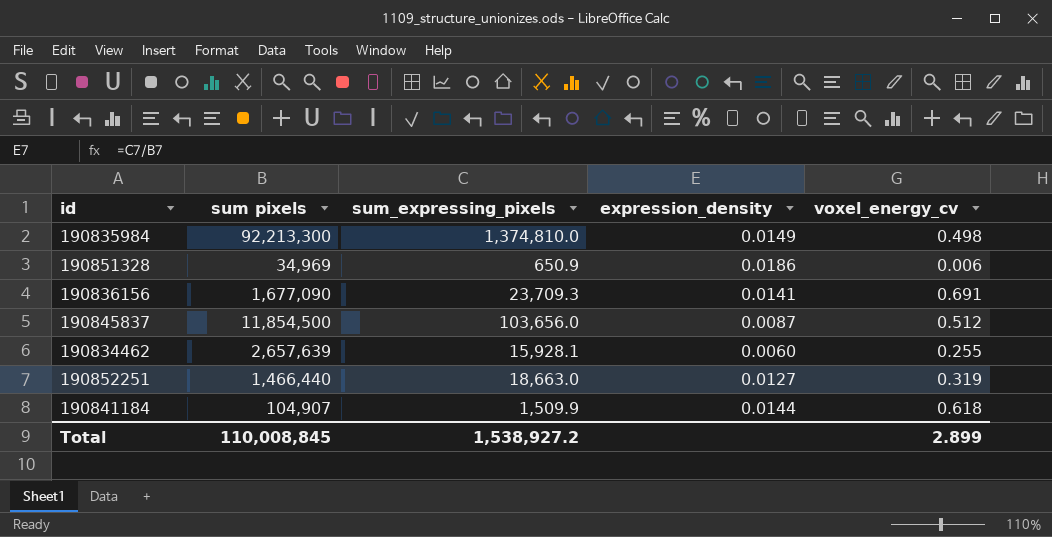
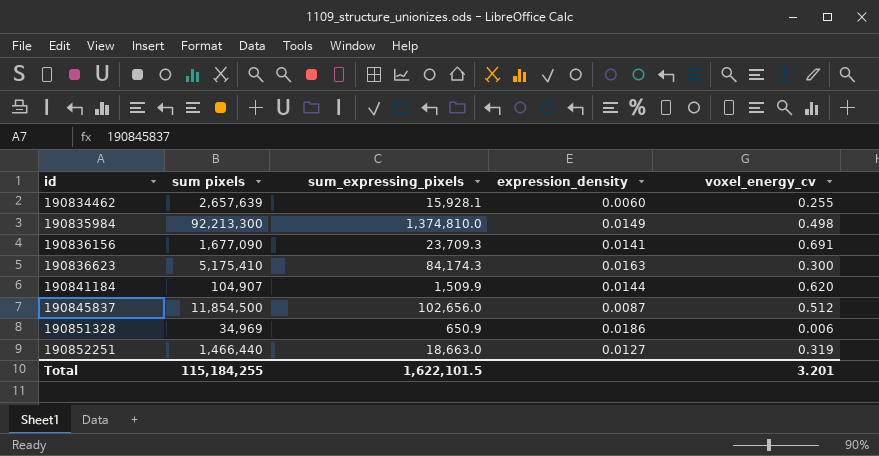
row order: none -> id ascending
row 190836623: none -> 5,175,410 | 84,174.3 | 0.0163 | 0.300
190841184 | voxel_energy_cv: 0.618 -> 0.620
190845837 | sum_expressing_pixels: 103,656.0 -> 102,656.0
Total | sum pixels: 110,008,845 -> 115,184,255
Total | sum_expressing_pixels: 1,538,927.2 -> 1,622,101.5
Total | voxel_energy_cv: 2.899 -> 3.201

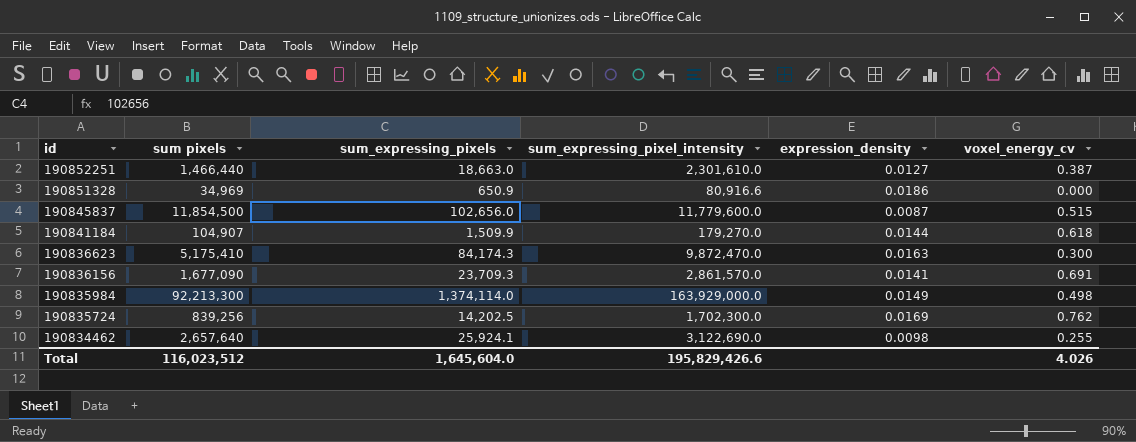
row order: id ascending -> id descending
column sum_expressing_pixel_intensity | position: none -> 4
190852251 | voxel_energy_cv: 0.319 -> 0.387
190851328 | voxel_energy_cv: 0.006 -> 0.000
190845837 | voxel_energy_cv: 0.512 -> 0.515
190841184 | voxel_energy_cv: 0.620 -> 0.618
190835984 | sum_expressing_pixels: 1,374,810.0 -> 1,374,114.0
row 190835724: none -> 839,256 | 14,202.5 | 1,702,300.0 | 0.0169 | 0.762
190834462 | sum pixels: 2,657,639 -> 2,657,640
190834462 | sum_expressing_pixels: 15,928.1 -> 25,924.1
190834462 | expression_density: 0.0060 -> 0.0098
Total | sum pixels: 115,184,255 -> 116,023,512
Total | sum_expressing_pixels: 1,622,101.5 -> 1,645,604.0
Total | voxel_energy_cv: 3.201 -> 4.026

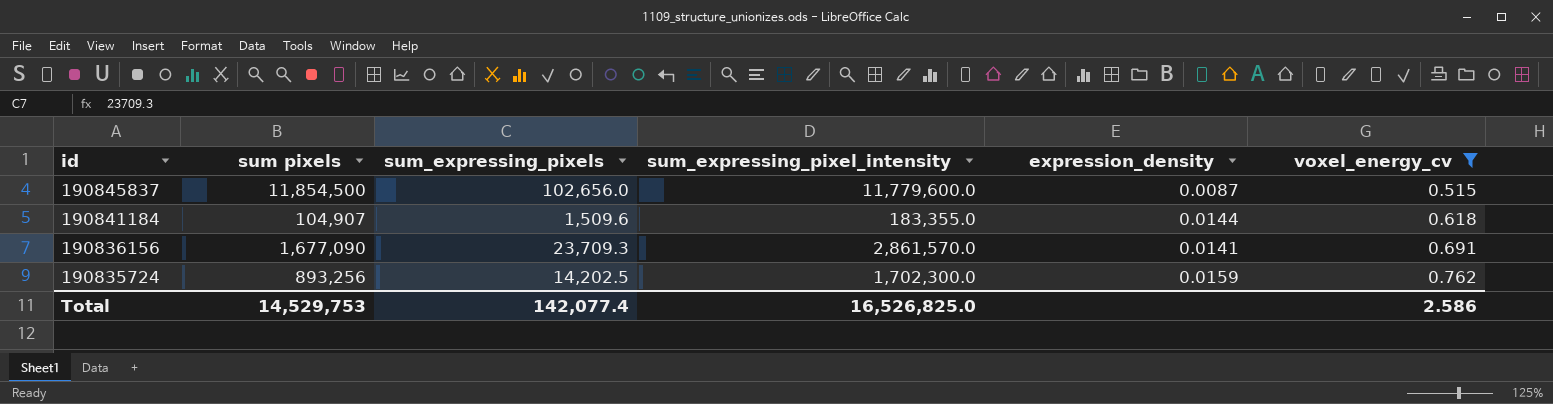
filter: none -> voxel_energy_cv >= 0.515
190841184 | sum_expressing_pixels: 1,509.9 -> 1,509.6
190841184 | sum_expressing_pixel_intensity: 179,270.0 -> 183,355.0
190835724 | sum pixels: 839,256 -> 893,256
190835724 | expression_density: 0.0169 -> 0.0159
Total | sum pixels: 116,023,512 -> 14,529,753
Total | sum_expressing_pixels: 1,645,604.0 -> 142,077.4
Total | sum_expressing_pixel_intensity: 195,829,426.6 -> 16,526,825.0
Total | voxel_energy_cv: 4.026 -> 2.586

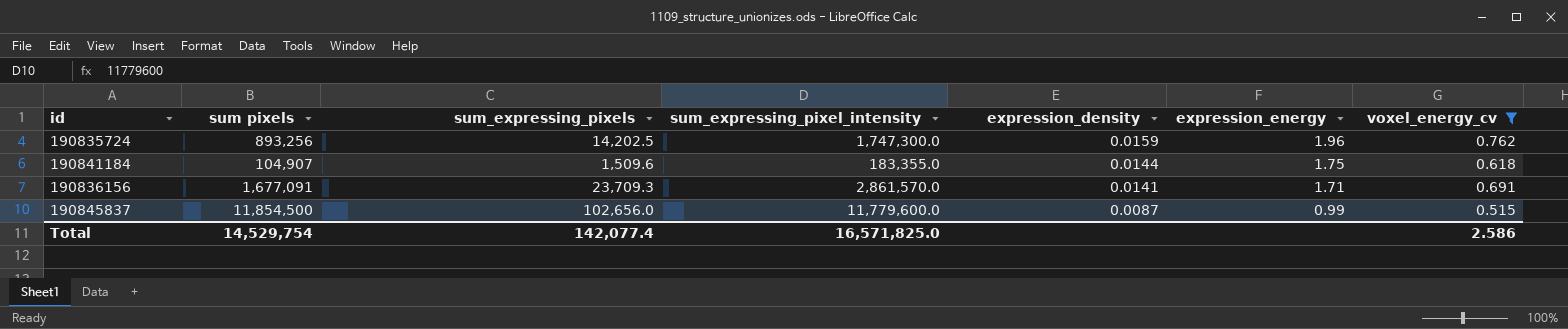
row order: id descending -> expression_density descending
column expression_energy | formula: none -> [sum_expressing_pixel_intensity] / [sum pixels]
190835724 | sum_expressing_pixel_intensity: 1,702,300.0 -> 1,747,300.0
190836156 | sum pixels: 1,677,090 -> 1,677,091
Total | sum pixels: 14,529,753 -> 14,529,754
Total | sum_expressing_pixel_intensity: 16,526,825.0 -> 16,571,825.0

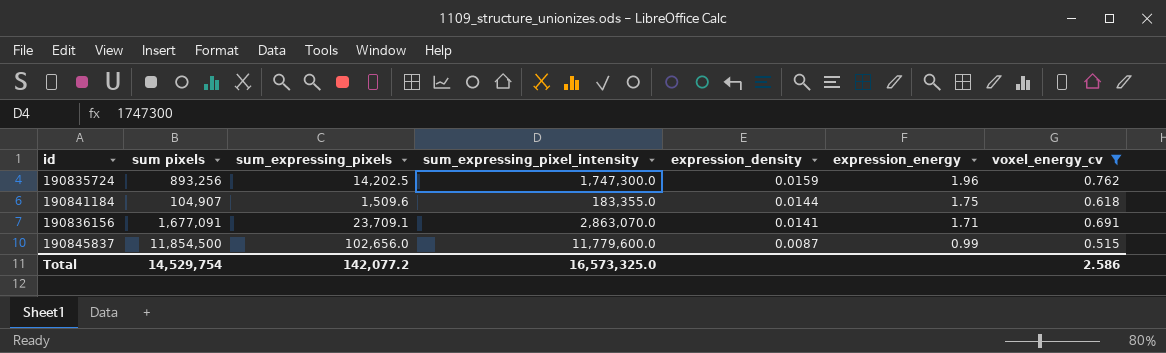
190836156 | sum_expressing_pixels: 23,709.3 -> 23,709.1
190836156 | sum_expressing_pixel_intensity: 2,861,570.0 -> 2,863,070.0
Total | sum_expressing_pixels: 142,077.4 -> 142,077.2
Total | sum_expressing_pixel_intensity: 16,571,825.0 -> 16,573,325.0

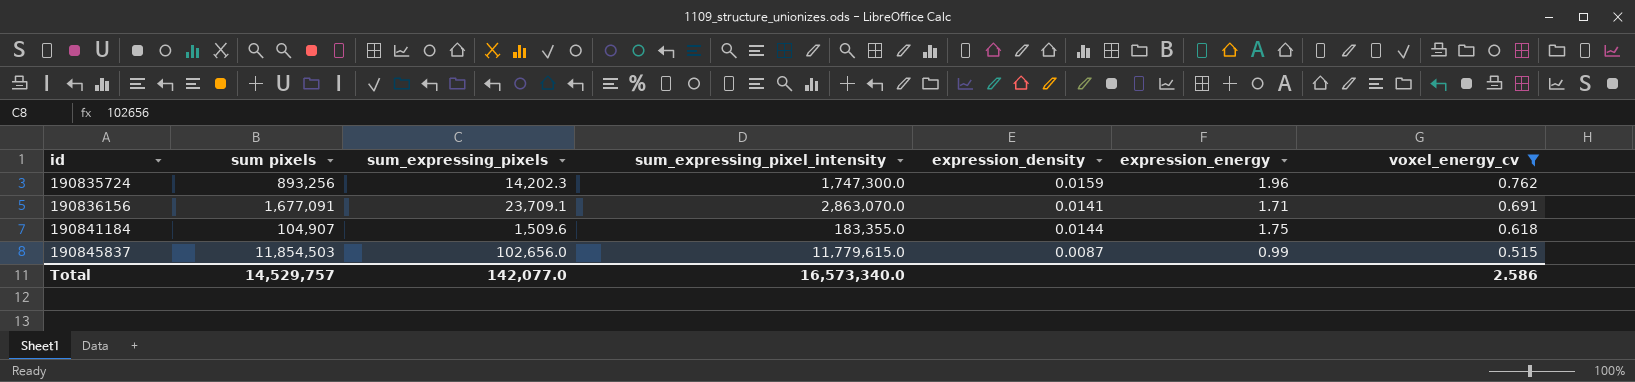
row order: expression_density descending -> id ascending
190835724 | sum_expressing_pixels: 14,202.5 -> 14,202.3
190845837 | sum pixels: 11,854,500 -> 11,854,503
190845837 | sum_expressing_pixel_intensity: 11,779,600.0 -> 11,779,615.0
Total | sum pixels: 14,529,754 -> 14,529,757
Total | sum_expressing_pixels: 142,077.2 -> 142,077.0
Total | sum_expressing_pixel_intensity: 16,573,325.0 -> 16,573,340.0

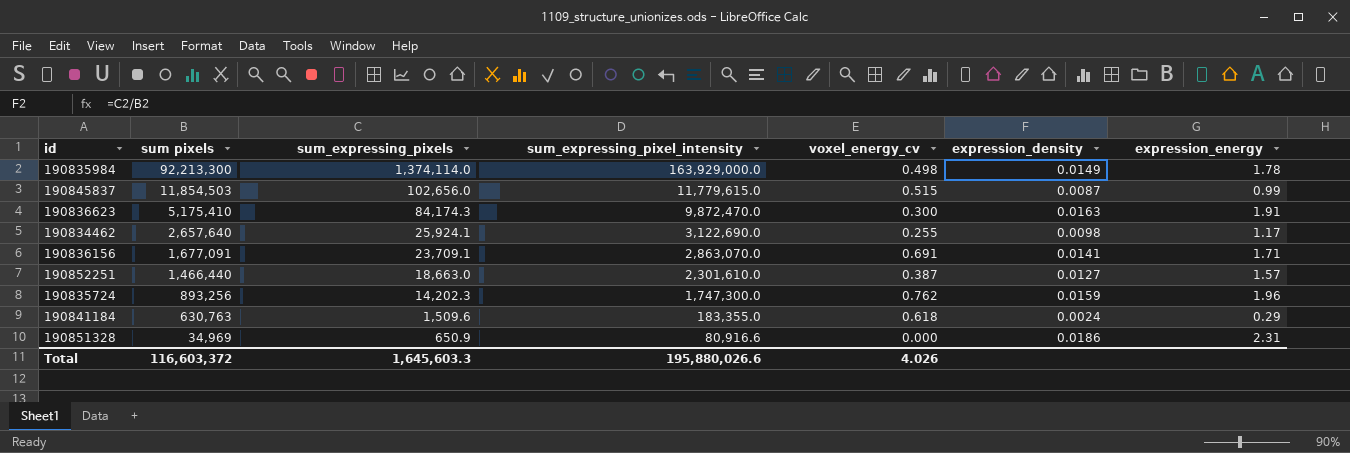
filter: voxel_energy_cv >= 0.515 -> none
row order: id ascending -> sum pixels descending
column voxel_energy_cv | position: 7 -> 5
190841184 | sum pixels: 104,907 -> 630,763
190841184 | expression_density: 0.0144 -> 0.0024
190841184 | expression_energy: 1.75 -> 0.29
Total | sum pixels: 14,529,757 -> 116,603,372
Total | sum_expressing_pixels: 142,077.0 -> 1,645,603.3
Total | sum_expressing_pixel_intensity: 16,573,340.0 -> 195,880,026.6
Total | voxel_energy_cv: 2.586 -> 4.026

